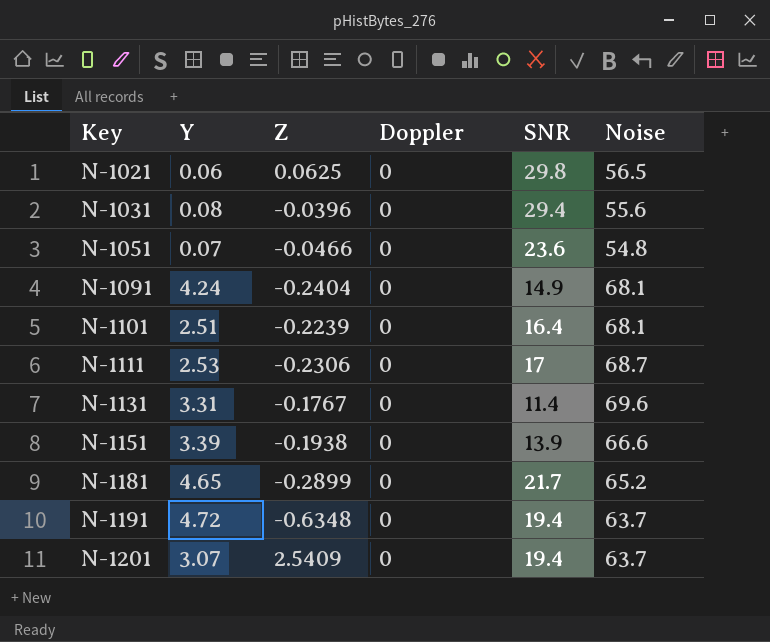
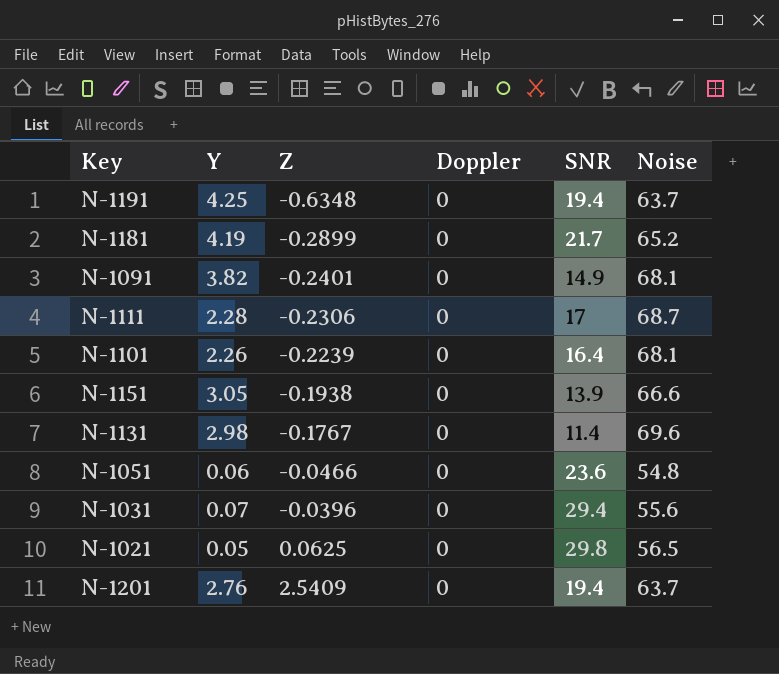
row order: Key ascending -> Z ascending
N-1191 | Y: 4.72 -> 4.25
N-1181 | Y: 4.65 -> 4.19
N-1091 | Y: 4.24 -> 3.82
N-1091 | Z: -0.2404 -> -0.2401
N-1111 | Y: 2.53 -> 2.28
N-1101 | Y: 2.51 -> 2.26
N-1151 | Y: 3.39 -> 3.05
N-1131 | Y: 3.31 -> 2.98
N-1051 | Y: 0.07 -> 0.06
N-1031 | Y: 0.08 -> 0.07
N-1021 | Y: 0.06 -> 0.05
N-1201 | Y: 3.07 -> 2.76

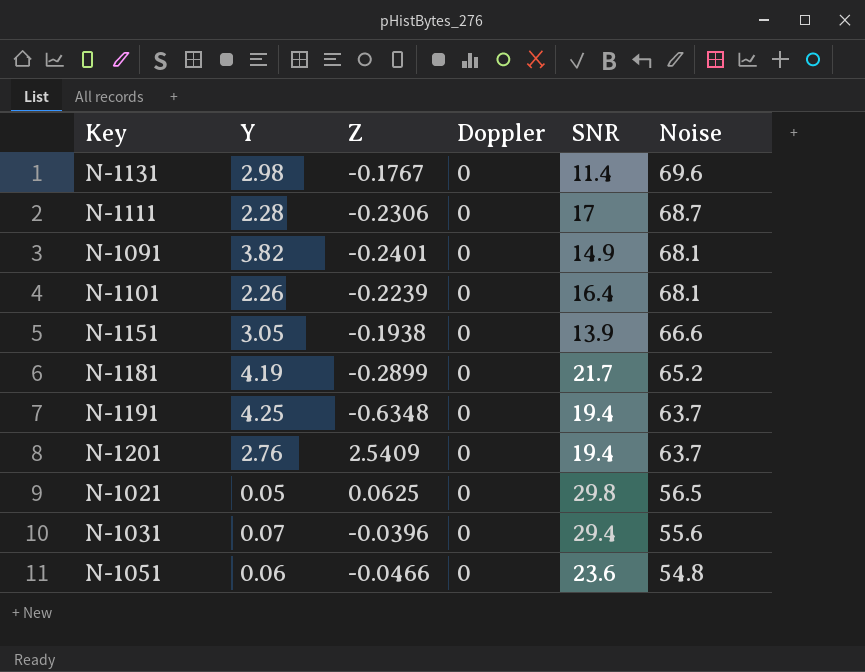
row order: Z ascending -> Noise descending

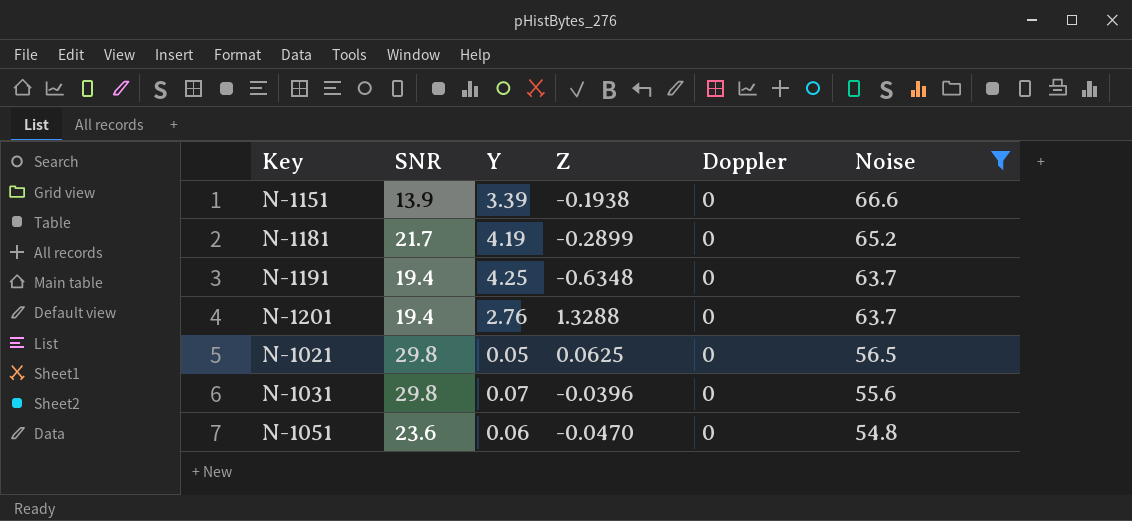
filter: none -> Noise <= 66.6
column SNR | position: 5 -> 2
N-1151 | Y: 3.05 -> 3.39
N-1201 | Z: 2.5409 -> 1.3288
N-1031 | SNR: 29.4 -> 29.8
N-1051 | Z: -0.0466 -> -0.0470

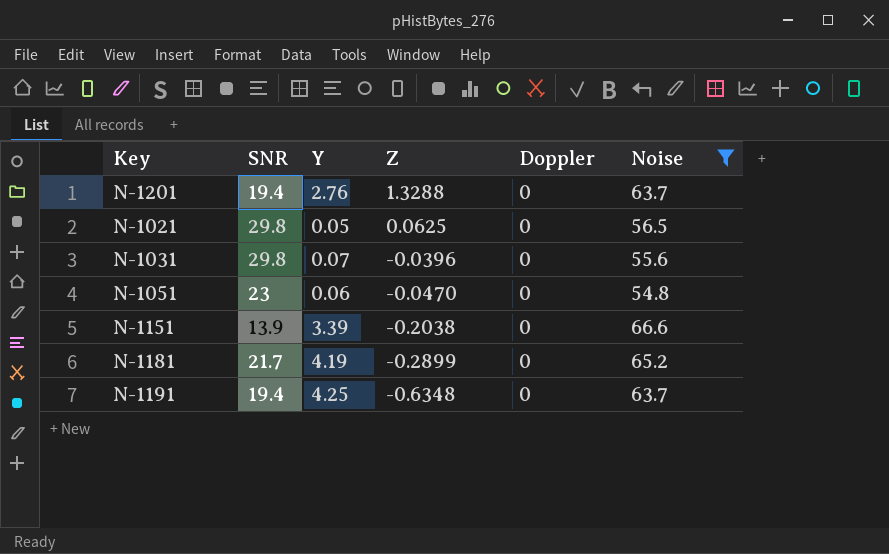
row order: Noise descending -> Z descending
N-1051 | SNR: 23.6 -> 23
N-1151 | Z: -0.1938 -> -0.2038

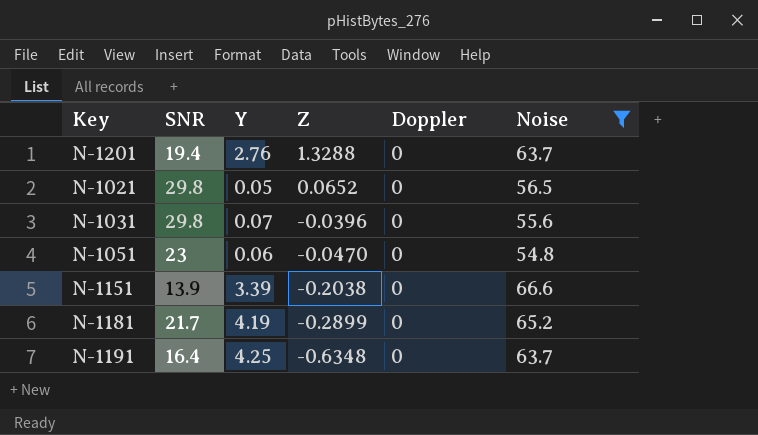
N-1021 | Z: 0.0625 -> 0.0652
N-1191 | SNR: 19.4 -> 16.4

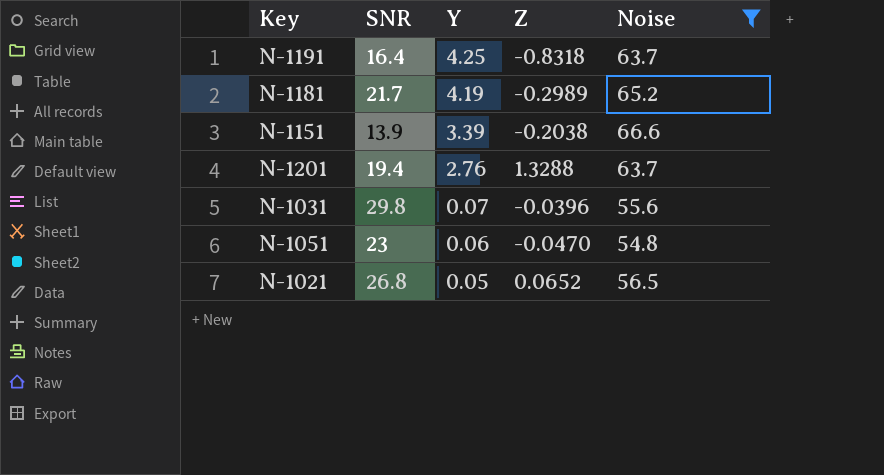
row order: Z descending -> Y descending
column Doppler | position: 5 -> none
N-1191 | Z: -0.6348 -> -0.8318
N-1181 | Z: -0.2899 -> -0.2989
N-1021 | SNR: 29.8 -> 26.8

